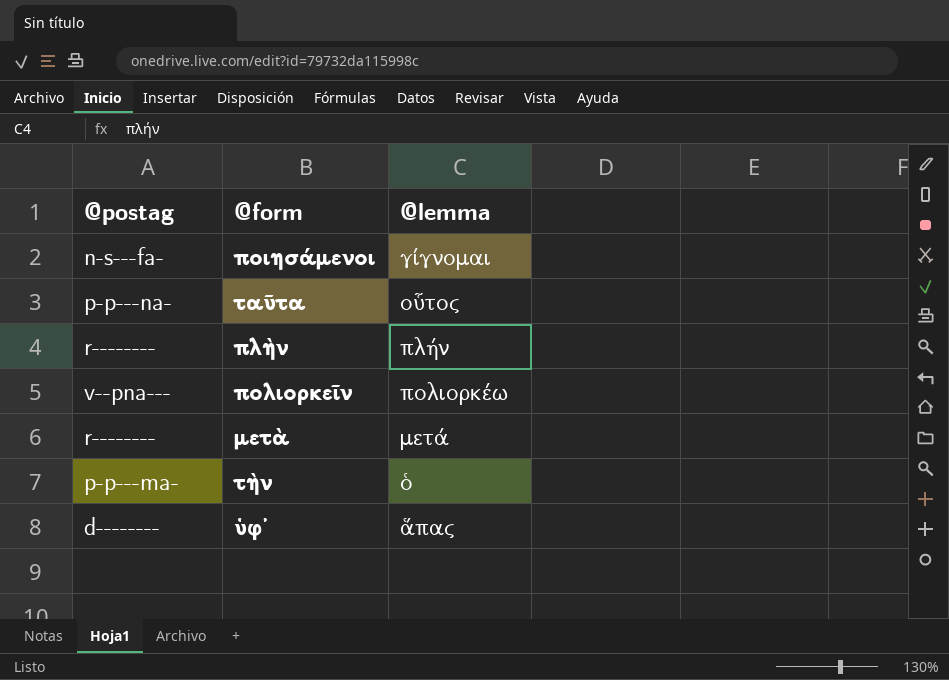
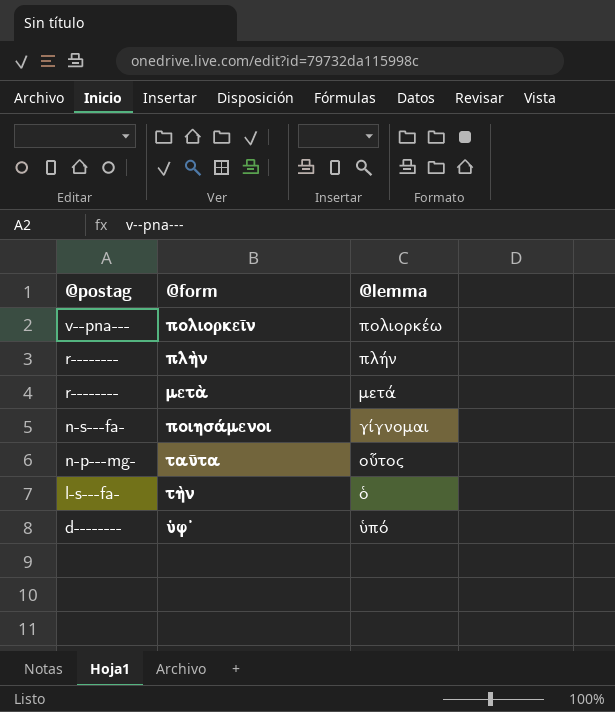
row order: none -> @postag descending
ταῦτα | @postag: p-p---na- -> n-p---mg-
τὴν | @postag: p-p---ma- -> l-s---fa-
ὑφ᾽ | @lemma: ἅπας -> ὑπό

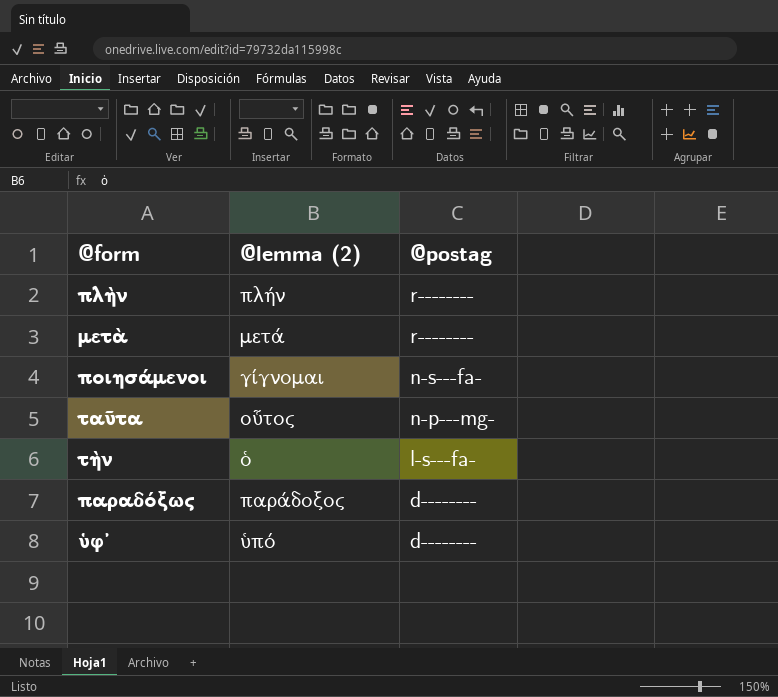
column name: @lemma -> @lemma (2)
column @postag | position: 1 -> 3
row πολιορκεῖν: v--pna--- | πολιορκέω -> none
row παραδόξως: none -> παράδοξος | d--------

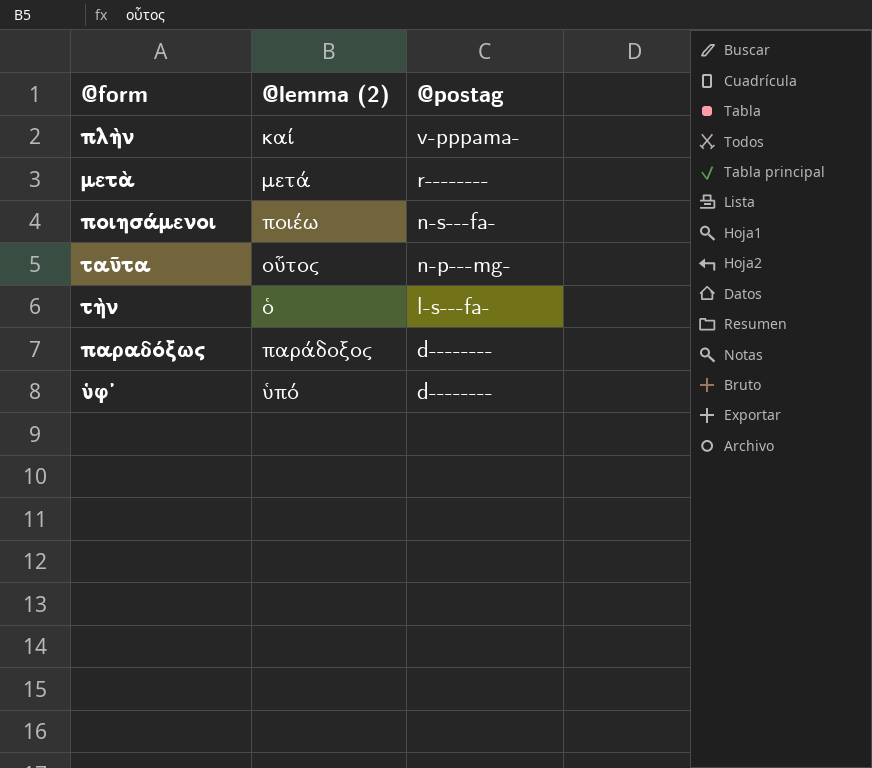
πλὴν | @lemma (2): πλήν -> καί
πλὴν | @postag: r-------- -> v-pppama-
ποιησάμενοι | @lemma (2): γίγνομαι -> ποιέω

